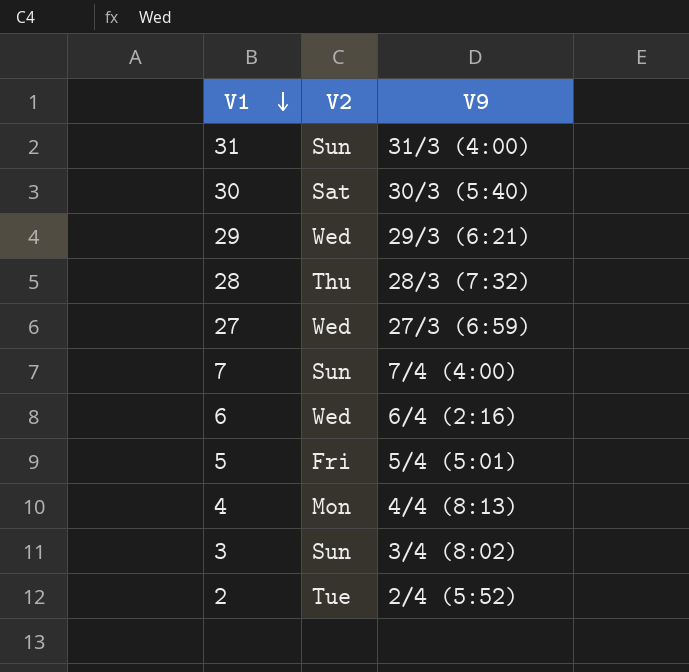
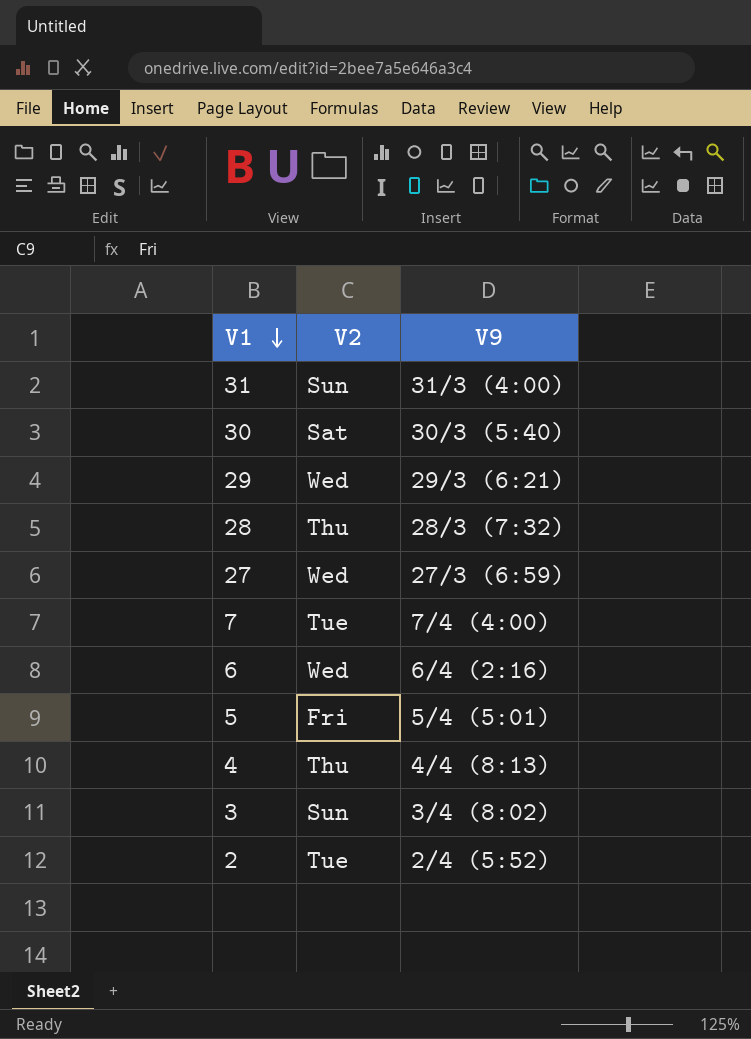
7 | V2: Sun -> Tue
4 | V2: Mon -> Thu

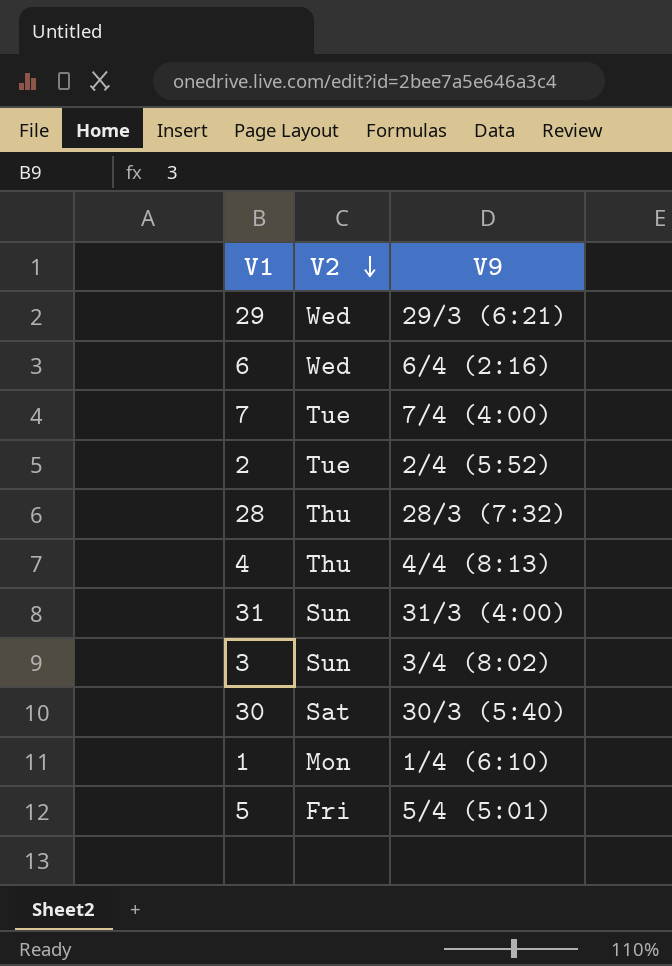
row order: V1 descending -> V2 descending
row 27: Wed | 27/3 (6:59) -> none
row 1: none -> Mon | 1/4 (6:10)

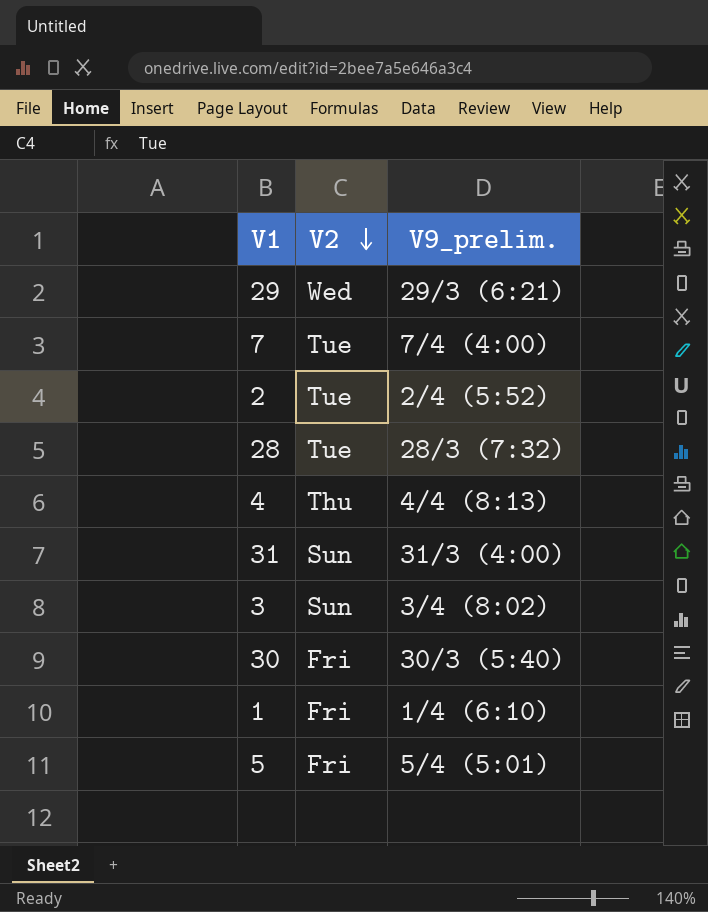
column name: V9 -> V9_prelim.
row 6: Wed | 6/4 (2:16) -> none
28 | V2: Thu -> Tue
30 | V2: Sat -> Fri
1 | V2: Mon -> Fri

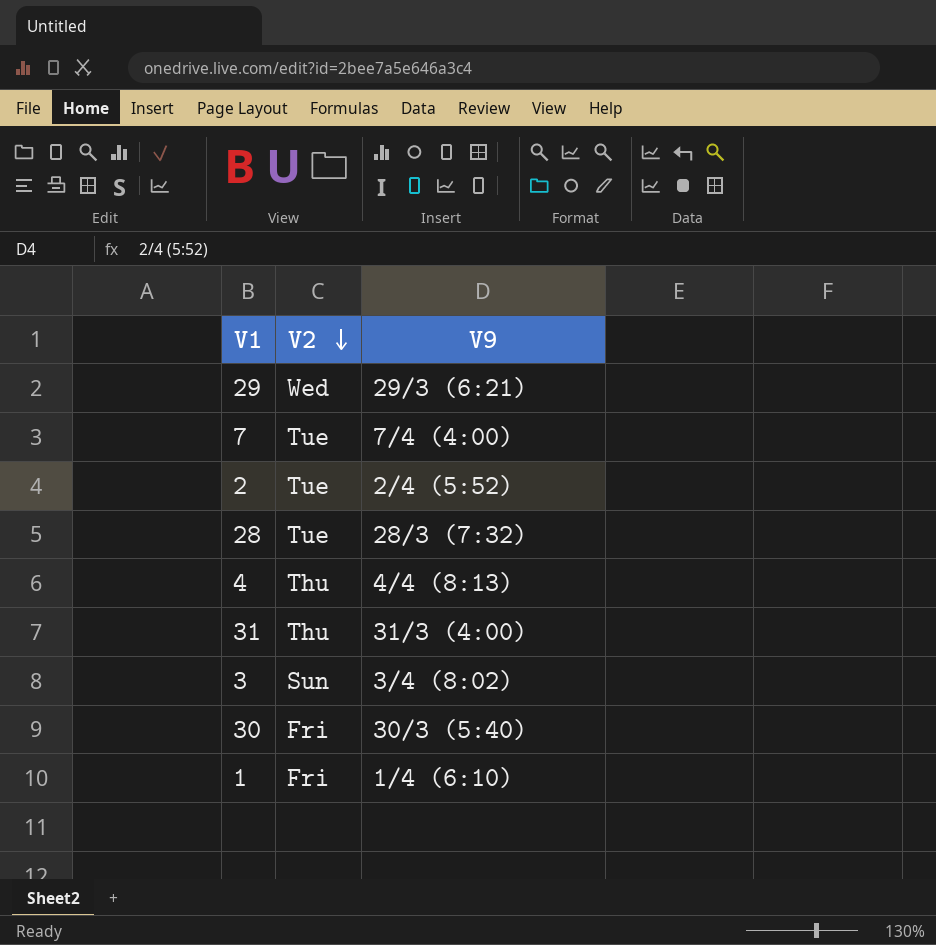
column name: V9_prelim. -> V9
row 5: Fri | 5/4 (5:01) -> none
31 | V2: Sun -> Thu

